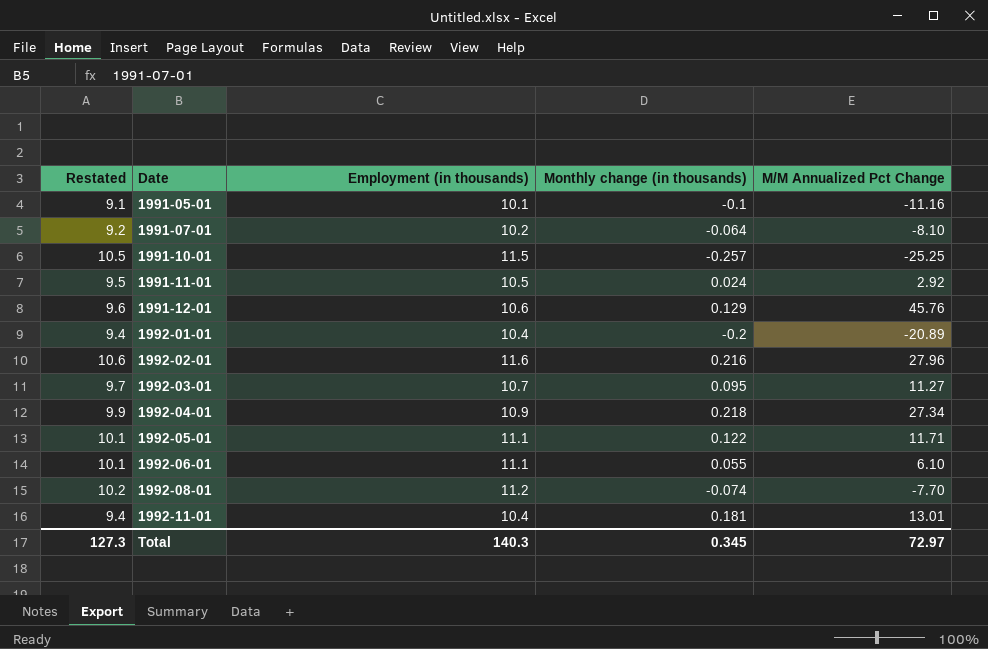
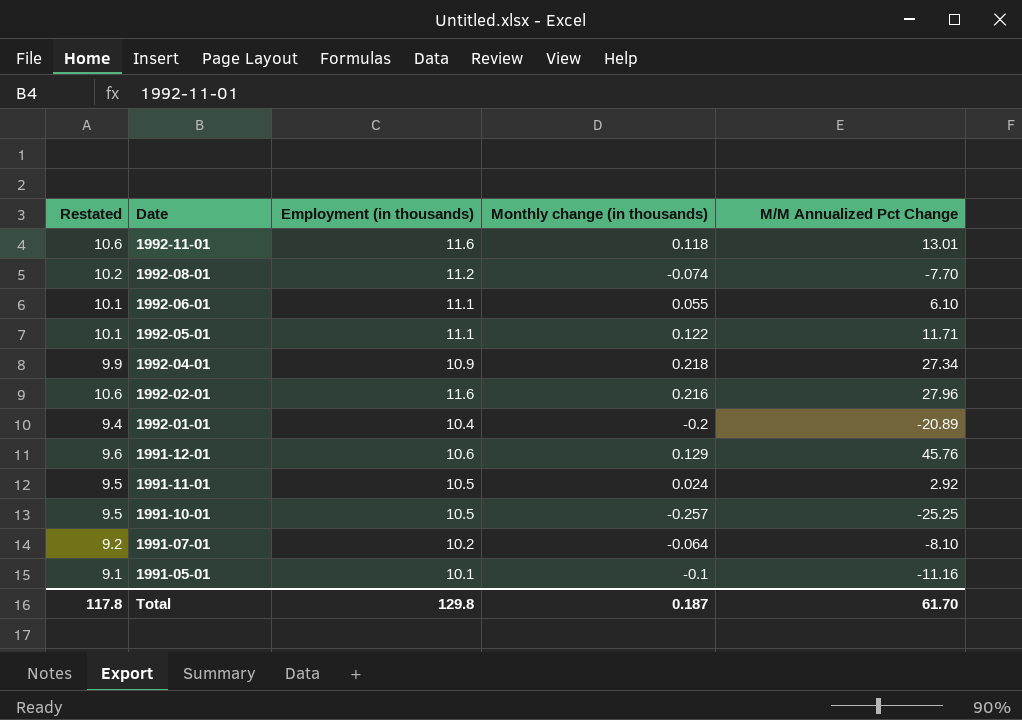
row order: Date ascending -> Date descending
row 1992-03-01: 9.7 | 10.7 | 0.095 | 11.27 -> none
1992-11-01 | Restated: 9.4 -> 10.6
1992-11-01 | Employment (in thousands): 10.4 -> 11.6
1992-11-01 | Monthly change (in thousands): 0.181 -> 0.118
1991-10-01 | Restated: 10.5 -> 9.5
1991-10-01 | Employment (in thousands): 11.5 -> 10.5
Total | Restated: 127.3 -> 117.8
Total | Employment (in thousands): 140.3 -> 129.8
Total | Monthly change (in thousands): 0.345 -> 0.187
Total | M/M Annualized Pct Change: 72.97 -> 61.70

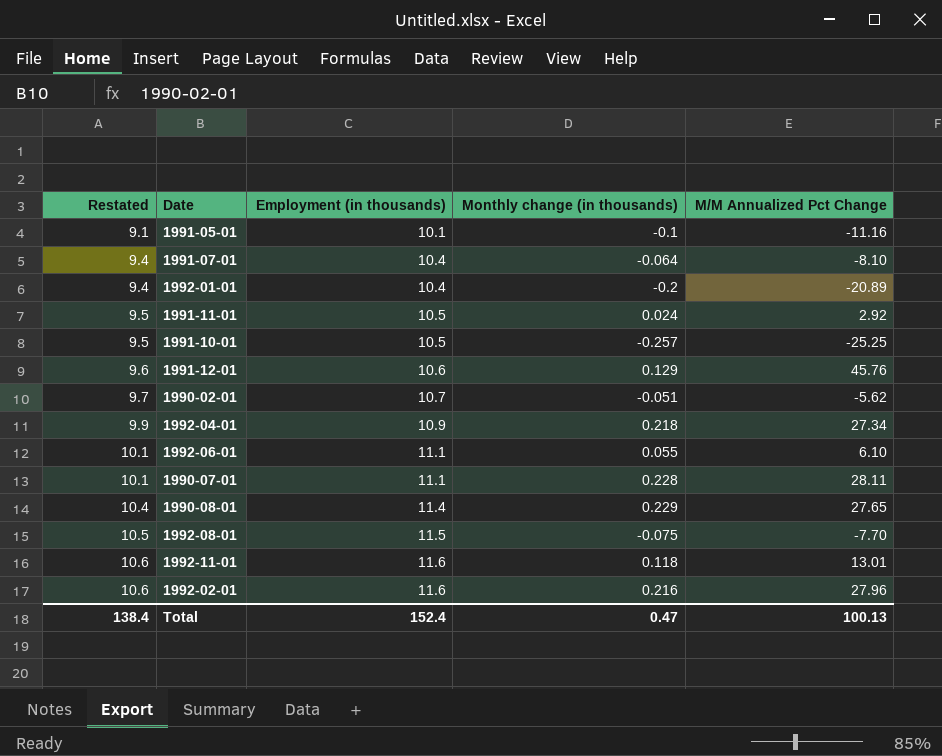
row order: Date descending -> Restated ascending
row 1992-05-01: 10.1 | 11.1 | 0.122 | 11.71 -> none
1991-07-01 | Restated: 9.2 -> 9.4
1991-07-01 | Employment (in thousands): 10.2 -> 10.4
row 1990-02-01: none -> 9.7 | 10.7 | -0.051 | -5.62
row 1990-07-01: none -> 10.1 | 11.1 | 0.228 | 28.11
row 1990-08-01: none -> 10.4 | 11.4 | 0.229 | 27.65
1992-08-01 | Restated: 10.2 -> 10.5
1992-08-01 | Employment (in thousands): 11.2 -> 11.5
1992-08-01 | Monthly change (in thousands): -0.074 -> -0.075
Total | Restated: 117.8 -> 138.4
Total | Employment (in thousands): 129.8 -> 152.4
Total | Monthly change (in thousands): 0.187 -> 0.47
Total | M/M Annualized Pct Change: 61.70 -> 100.13

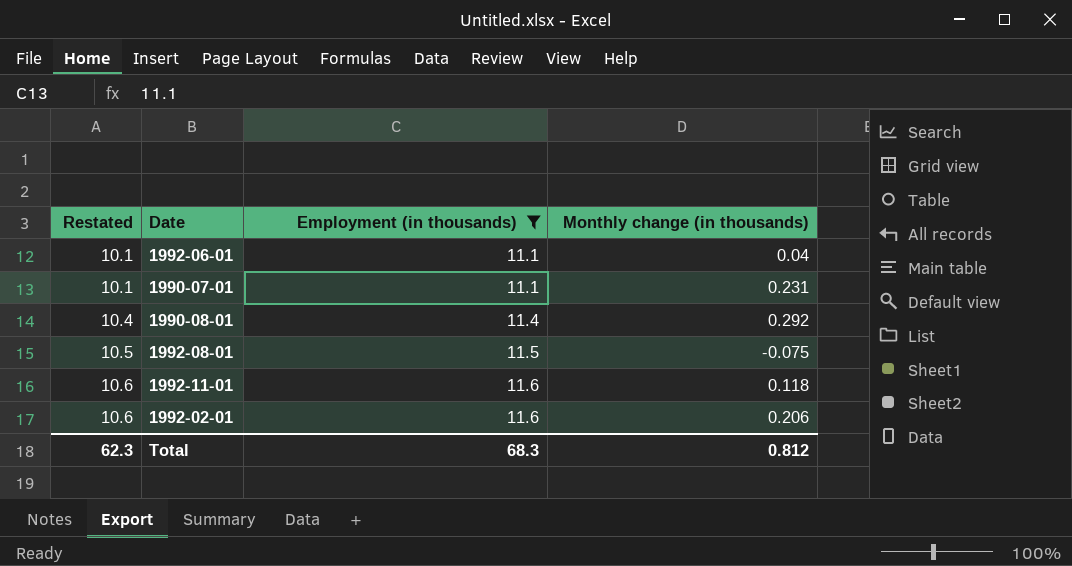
filter: none -> Employment (in thousands) >= 11.1
column M/M Annualized Pct Change | position: 5 -> none
1992-06-01 | Monthly change (in thousands): 0.055 -> 0.04
1990-07-01 | Monthly change (in thousands): 0.228 -> 0.231
1990-08-01 | Monthly change (in thousands): 0.229 -> 0.292
1992-02-01 | Monthly change (in thousands): 0.216 -> 0.206
Total | Restated: 138.4 -> 62.3
Total | Employment (in thousands): 152.4 -> 68.3
Total | Monthly change (in thousands): 0.47 -> 0.812

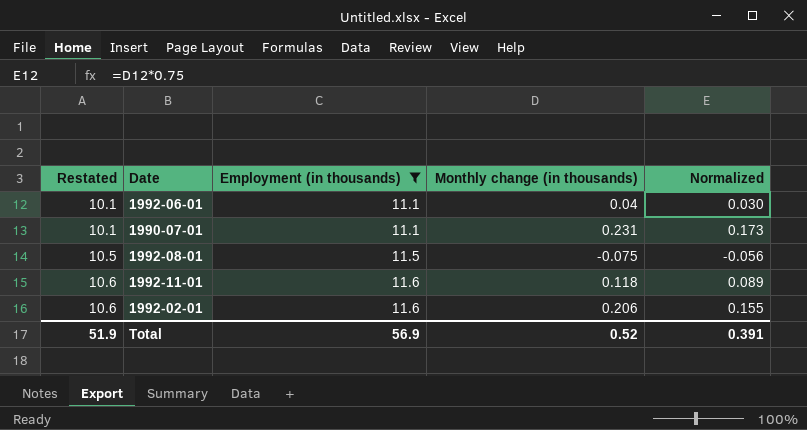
column Normalized | formula: none -> [Monthly change (in thousands)] * 0.75
row 1990-08-01: 10.4 | 11.4 | 0.292 -> none
Total | Restated: 62.3 -> 51.9
Total | Employment (in thousands): 68.3 -> 56.9
Total | Monthly change (in thousands): 0.812 -> 0.52

